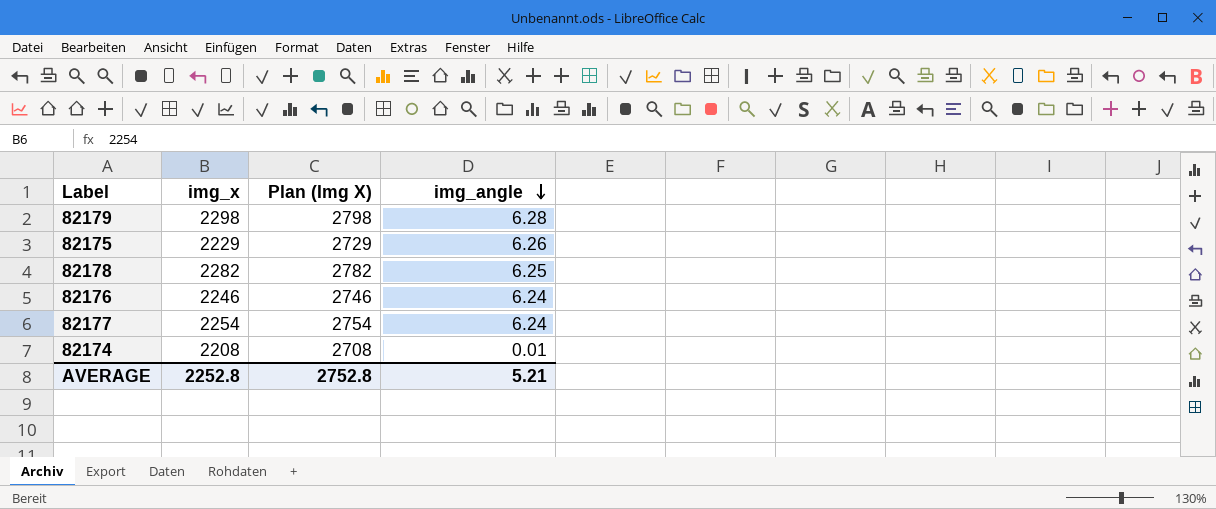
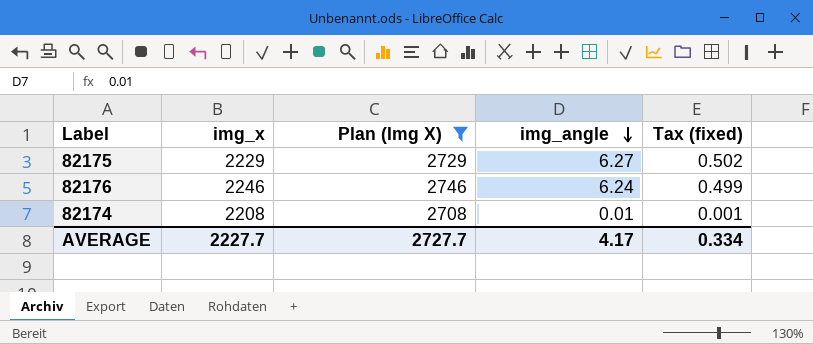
filter: none -> Plan (Img X) <= 2746
column Tax (fixed) | formula: none -> [img_angle] * 0.08
82175 | img_angle: 6.26 -> 6.27
AVERAGE | img_x: 2252.8 -> 2227.7
AVERAGE | Plan (Img X): 2752.8 -> 2727.7
AVERAGE | img_angle: 5.21 -> 4.17

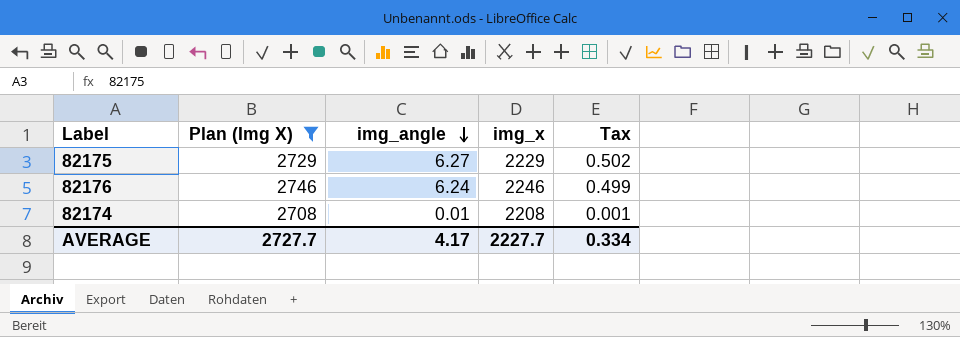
column img_x | position: 2 -> 4
column name: Tax (fixed) -> Tax

